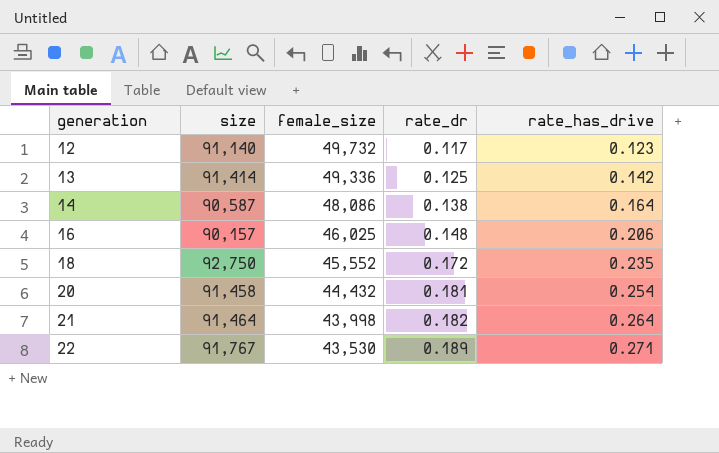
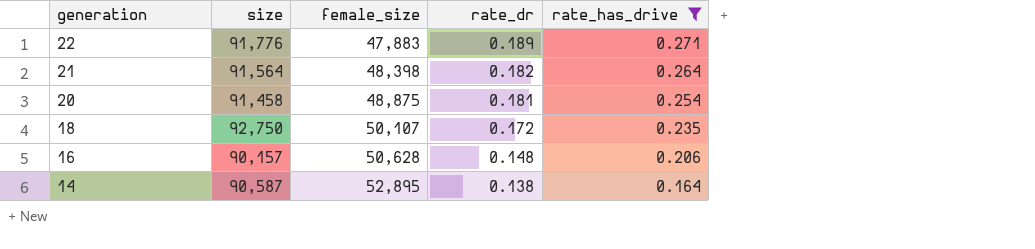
filter: none -> rate_has_drive >= 0.164
row order: generation ascending -> generation descending
22 | size: 91,767 -> 91,776
22 | female_size: 43,530 -> 47,883
21 | size: 91,464 -> 91,564
21 | female_size: 43,998 -> 48,398
20 | female_size: 44,432 -> 48,875
18 | female_size: 45,552 -> 50,107
16 | female_size: 46,025 -> 50,628
14 | female_size: 48,086 -> 52,895

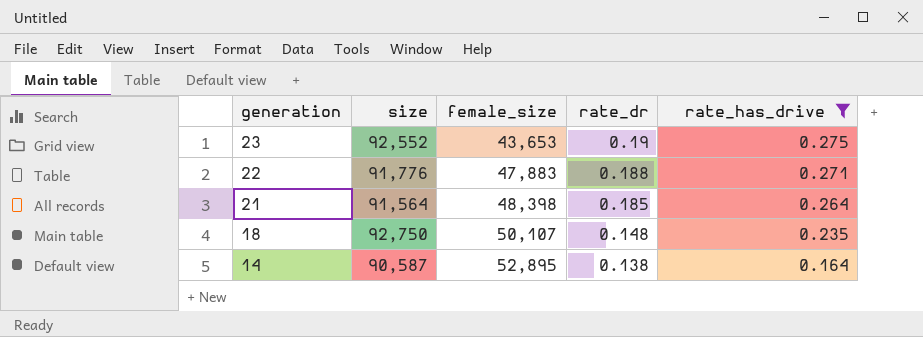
row 20: 91,458 | 48,875 | 0.181 | 0.254 -> none
row 16: 90,157 | 50,628 | 0.148 | 0.206 -> none
row 23: none -> 92,552 | 43,653 | 0.19 | 0.275
22 | rate_dr: 0.189 -> 0.188
21 | rate_dr: 0.182 -> 0.185
18 | rate_dr: 0.172 -> 0.148

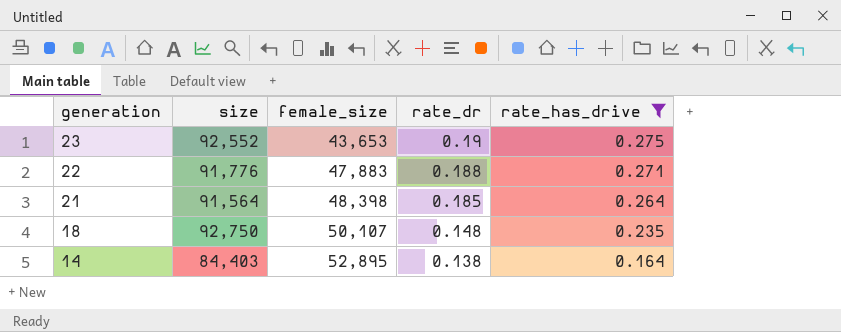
14 | size: 90,587 -> 84,403

